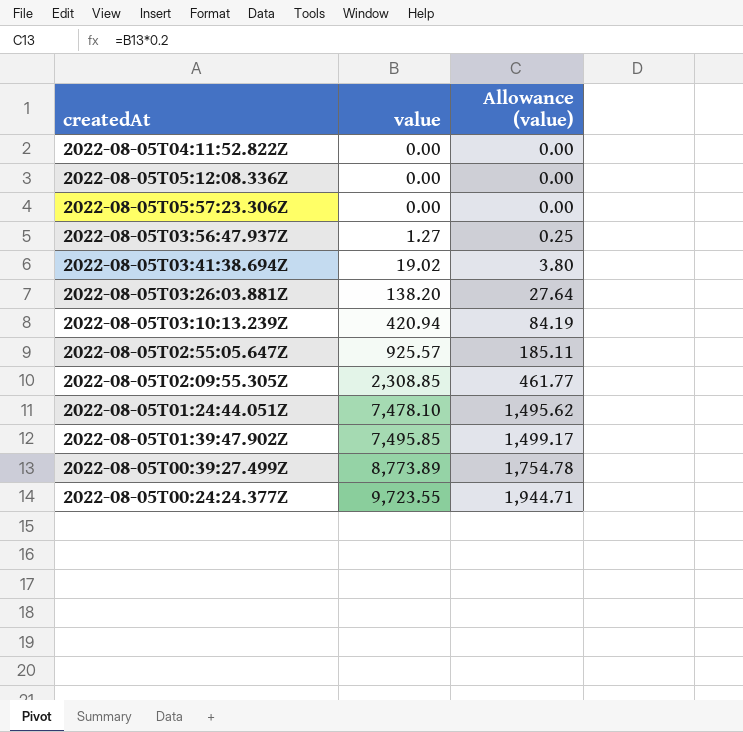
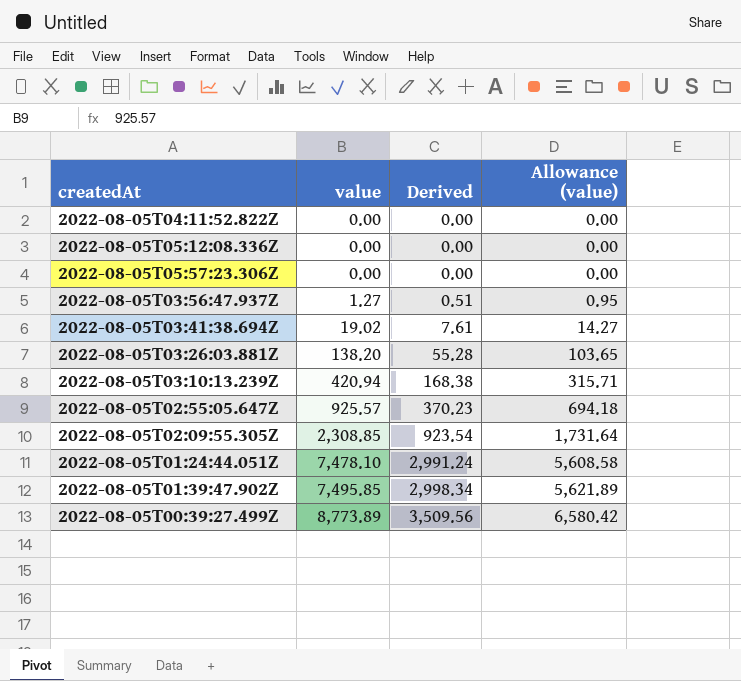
column Derived | formula: none -> [value] * 0.4
column Allowance (value) | formula: [value] * 0.2 -> [value] * 0.75
row 2022-08-05T00:24:24.377Z: 9,723.55 | 1,944.71 -> none

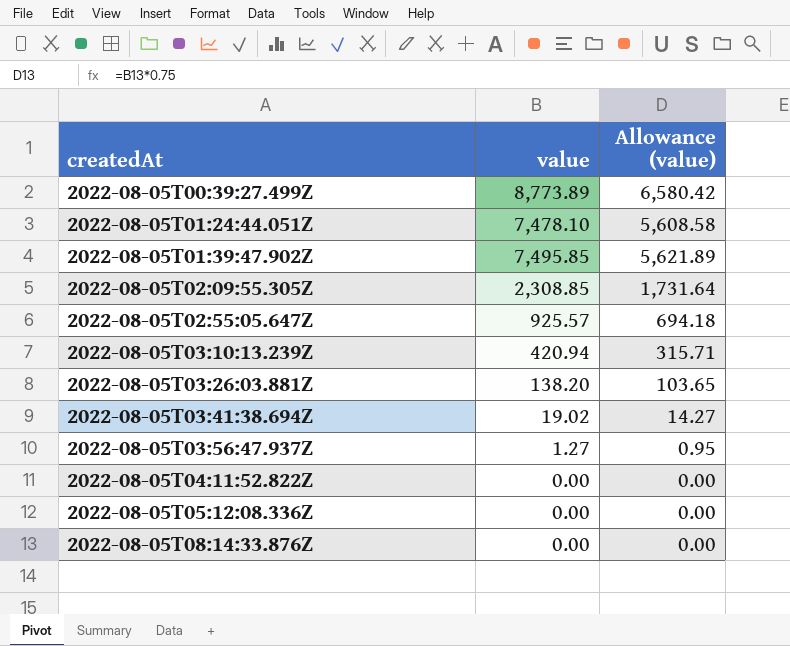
row order: value ascending -> createdAt ascending
column Derived | formula: [value] * 0.4 -> none
row 2022-08-05T05:57:23.306Z: 0.00 | 0.00 | 0.00 -> none
row 2022-08-05T08:14:33.876Z: none -> 0.00 | 0.00

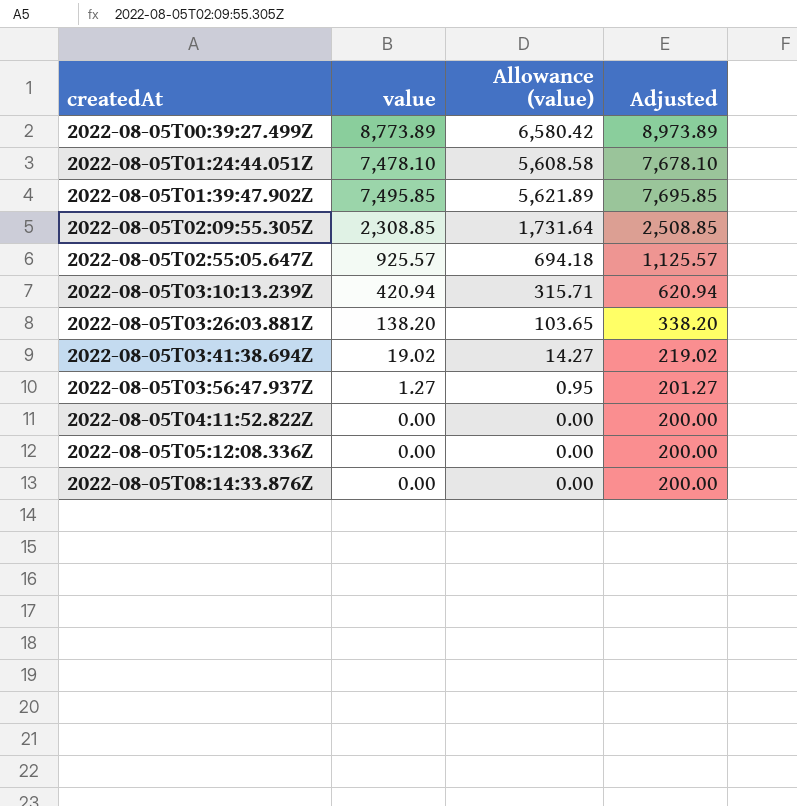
column Adjusted | formula: none -> [value] + 200

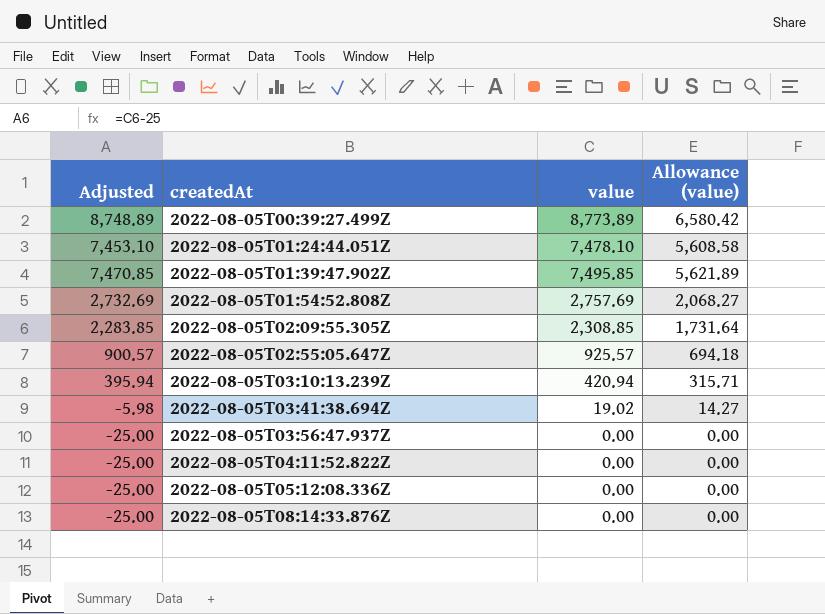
column Adjusted | formula: [value] + 200 -> [value] - 25
column Adjusted | position: 4 -> 1
row 2022-08-05T03:26:03.881Z: 138.20 | 103.65 | 338.20 -> none
row 2022-08-05T01:54:52.808Z: none -> 2,732.69 | 2,757.69 | 2,068.27
2022-08-05T03:56:47.937Z | value: 1.27 -> 0.00
2022-08-05T03:56:47.937Z | Allowance (value): 0.95 -> 0.00

